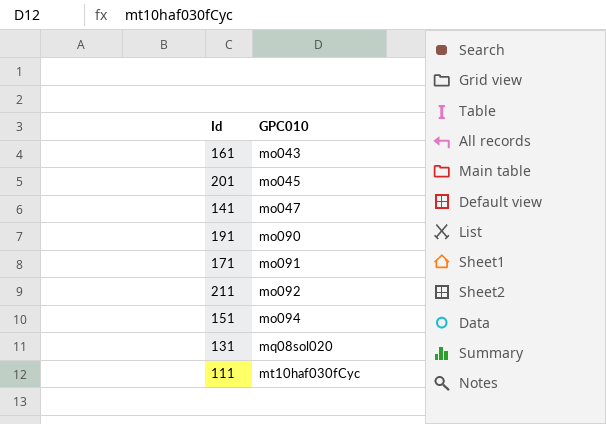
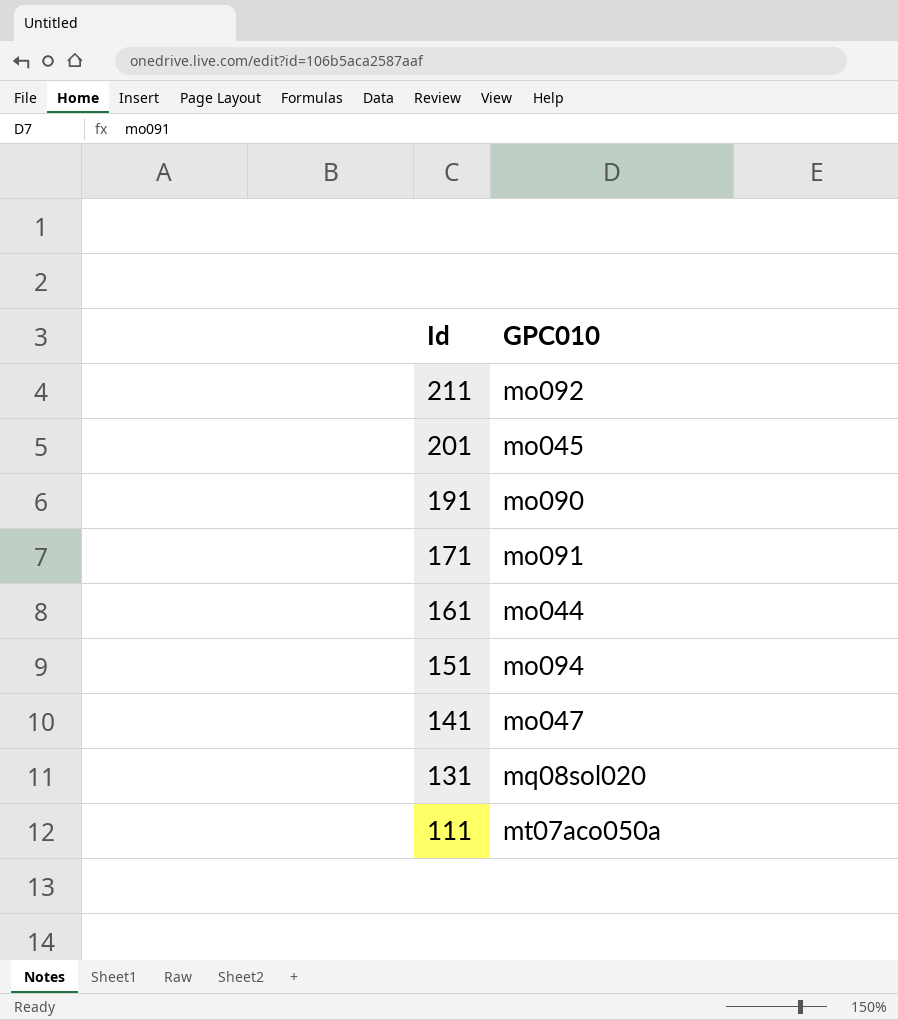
row order: GPC010 ascending -> Id descending
161 | GPC010: mo043 -> mo044
111 | GPC010: mt10haf030fCyc -> mt07aco050a

